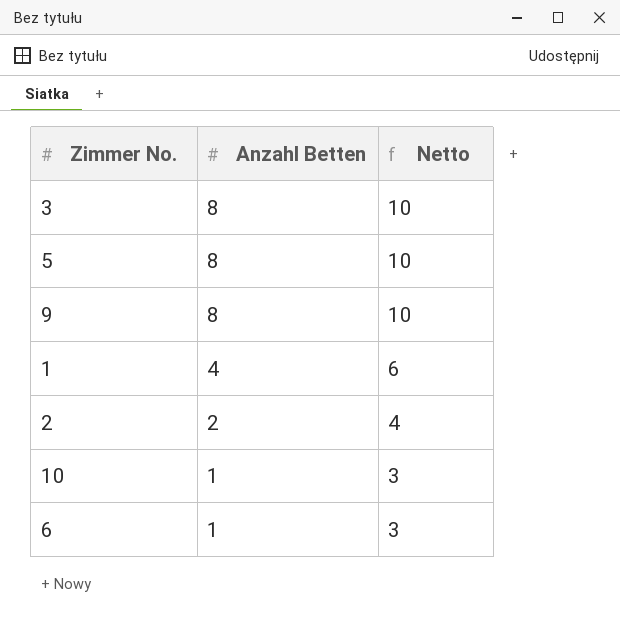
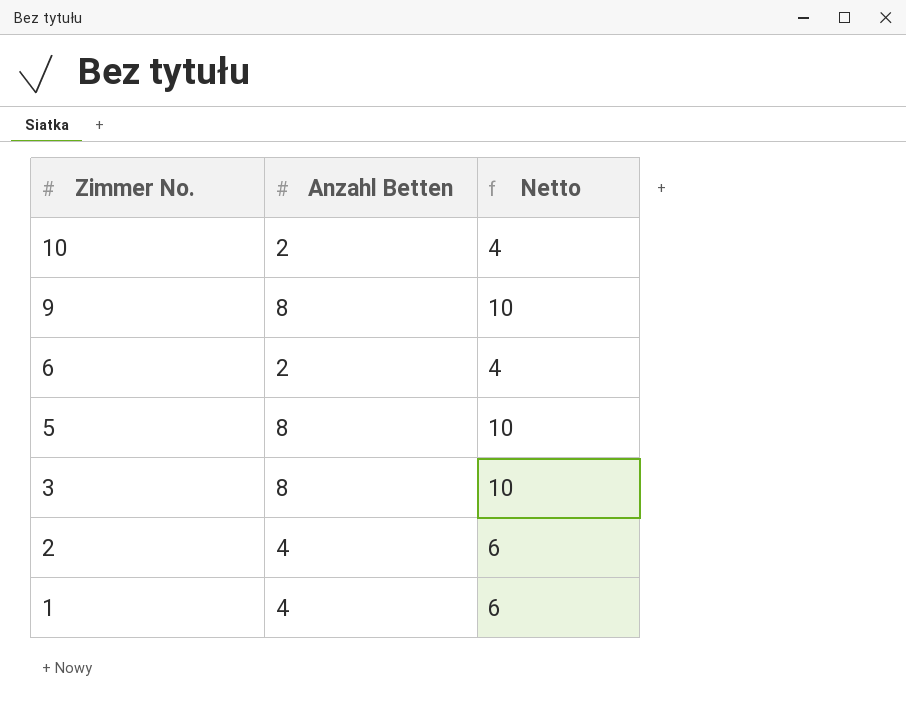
row order: Anzahl Betten descending -> Zimmer No. descending
10 | Anzahl Betten: 1 -> 2
10 | Netto: 3 -> 4
6 | Anzahl Betten: 1 -> 2
6 | Netto: 3 -> 4
2 | Anzahl Betten: 2 -> 4
2 | Netto: 4 -> 6

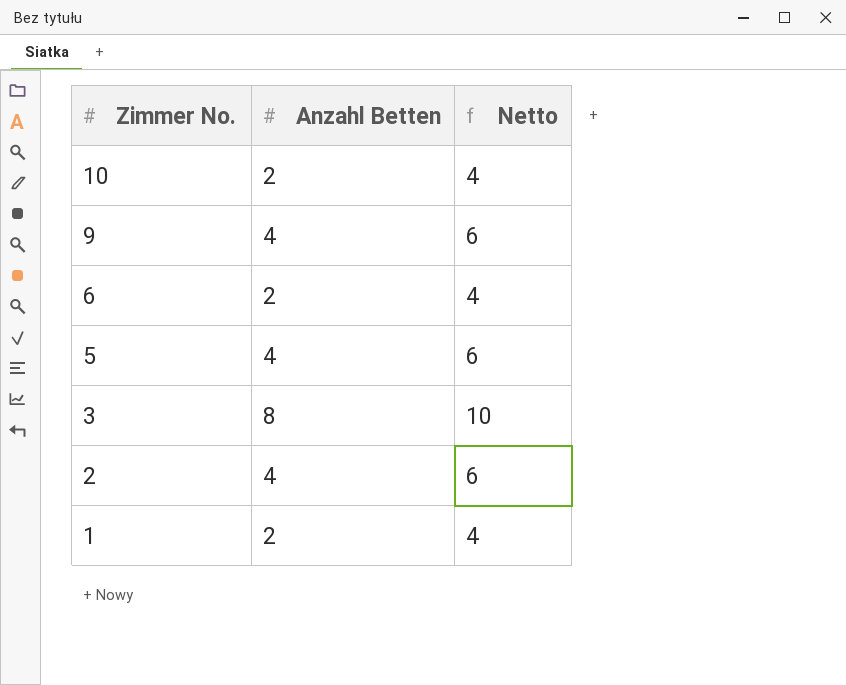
9 | Anzahl Betten: 8 -> 4
9 | Netto: 10 -> 6
5 | Anzahl Betten: 8 -> 4
5 | Netto: 10 -> 6
1 | Anzahl Betten: 4 -> 2
1 | Netto: 6 -> 4

